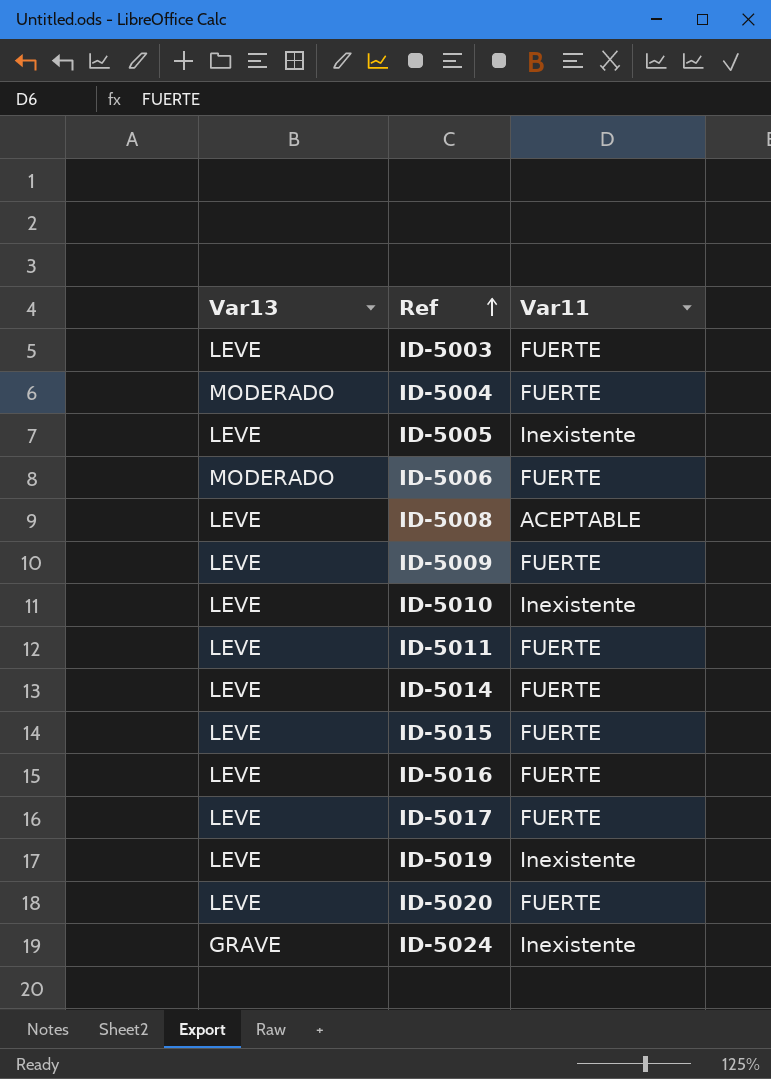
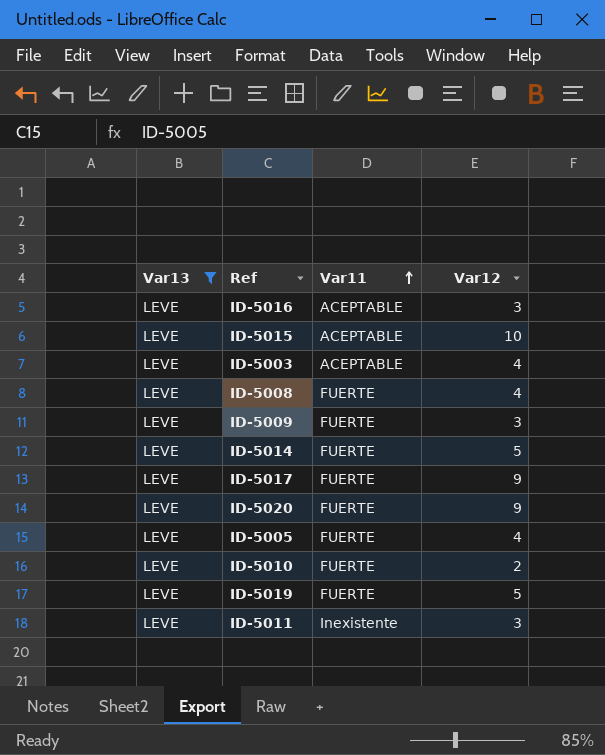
filter: none -> Var13 = LEVE
row order: Ref ascending -> Var11 ascending
column Var12 | position: none -> 4
ID-5016 | Var11: FUERTE -> ACEPTABLE
ID-5015 | Var11: FUERTE -> ACEPTABLE
ID-5003 | Var11: FUERTE -> ACEPTABLE
ID-5008 | Var11: ACEPTABLE -> FUERTE
ID-5005 | Var11: Inexistente -> FUERTE
ID-5010 | Var11: Inexistente -> FUERTE
ID-5019 | Var11: Inexistente -> FUERTE
ID-5011 | Var11: FUERTE -> Inexistente

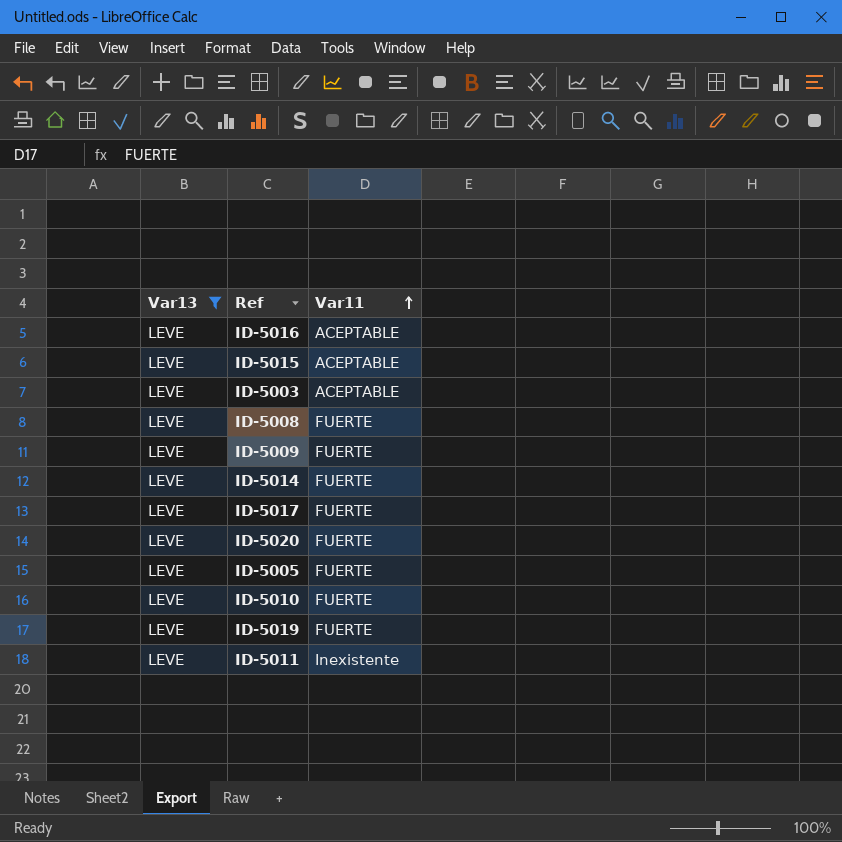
column Var12 | position: 4 -> none

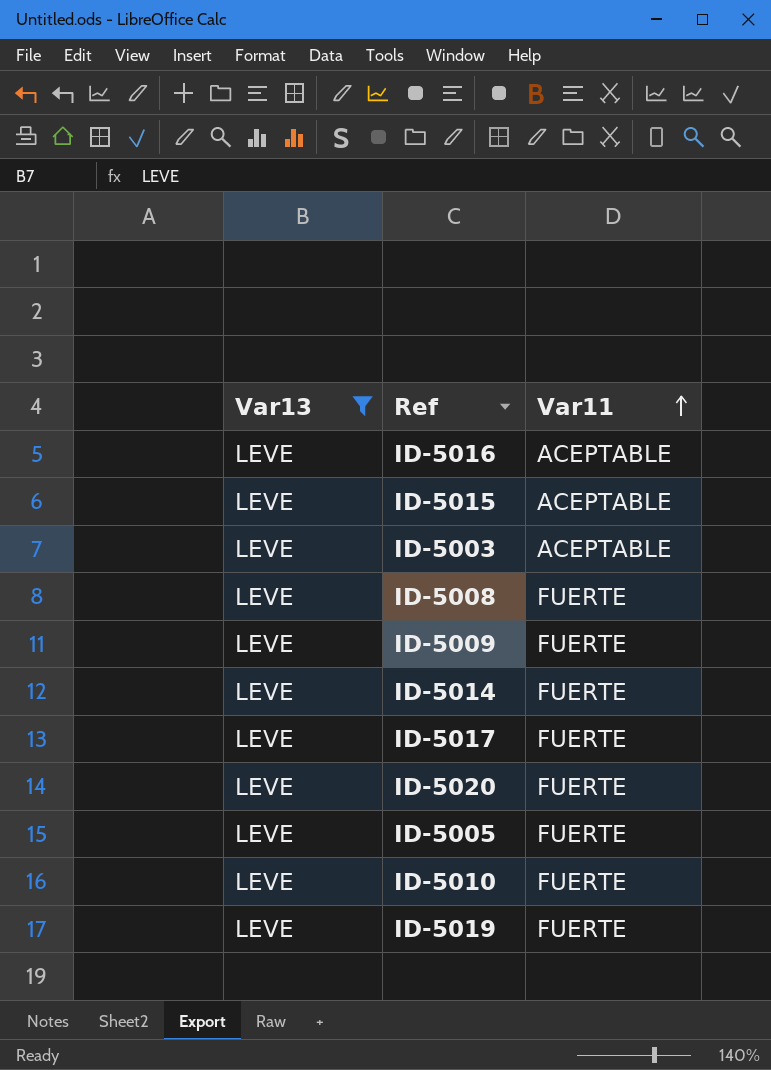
row ID-5011: LEVE | Inexistente -> none

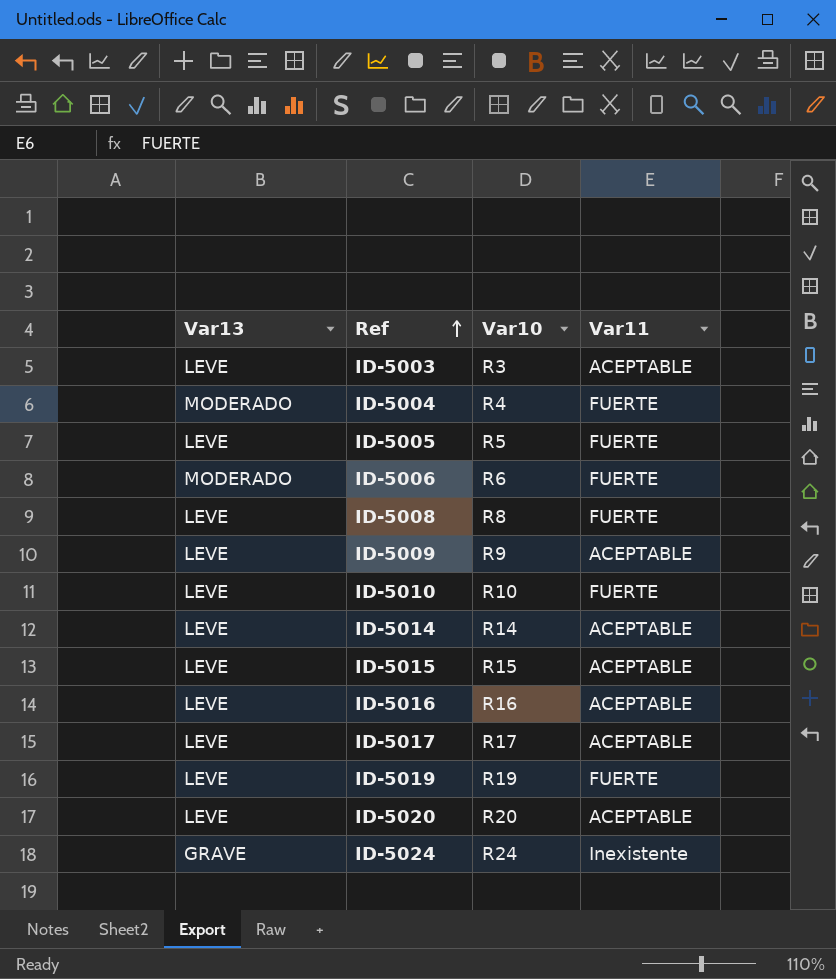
filter: Var13 = LEVE -> none
row order: Var11 ascending -> Ref ascending
column Var10 | position: none -> 3
ID-5009 | Var11: FUERTE -> ACEPTABLE
ID-5014 | Var11: FUERTE -> ACEPTABLE
ID-5017 | Var11: FUERTE -> ACEPTABLE
ID-5020 | Var11: FUERTE -> ACEPTABLE

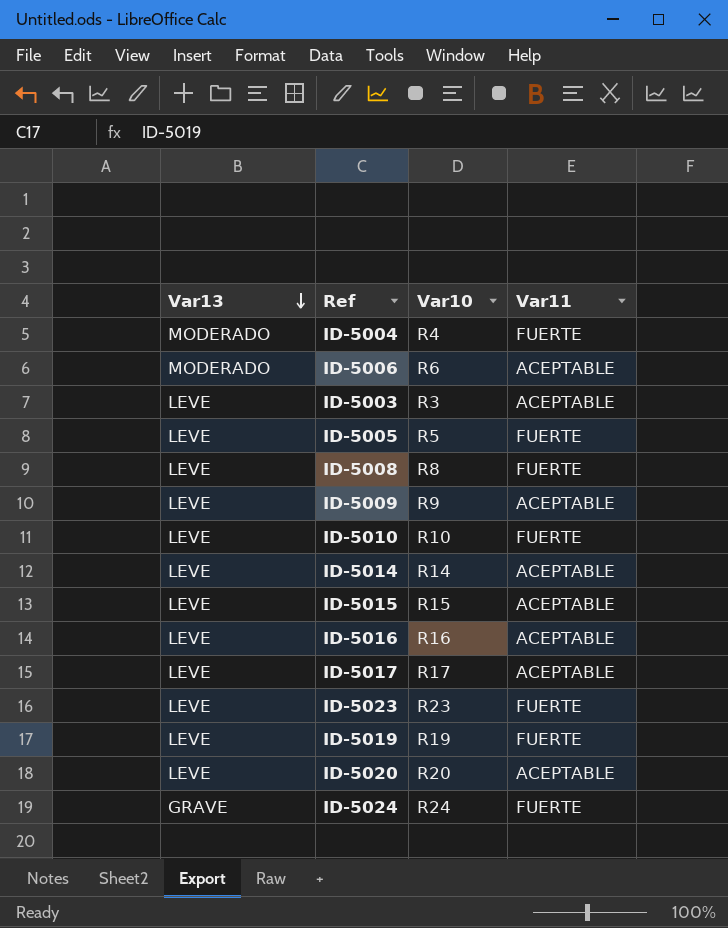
row order: Ref ascending -> Var13 descending
ID-5006 | Var11: FUERTE -> ACEPTABLE
row ID-5023: none -> LEVE | R23 | FUERTE
ID-5024 | Var11: Inexistente -> FUERTE

